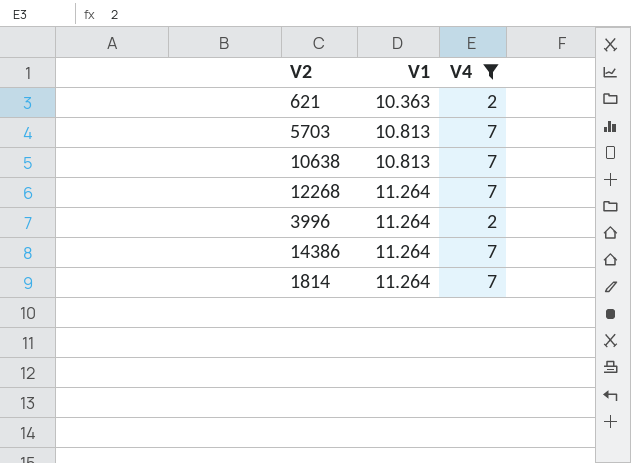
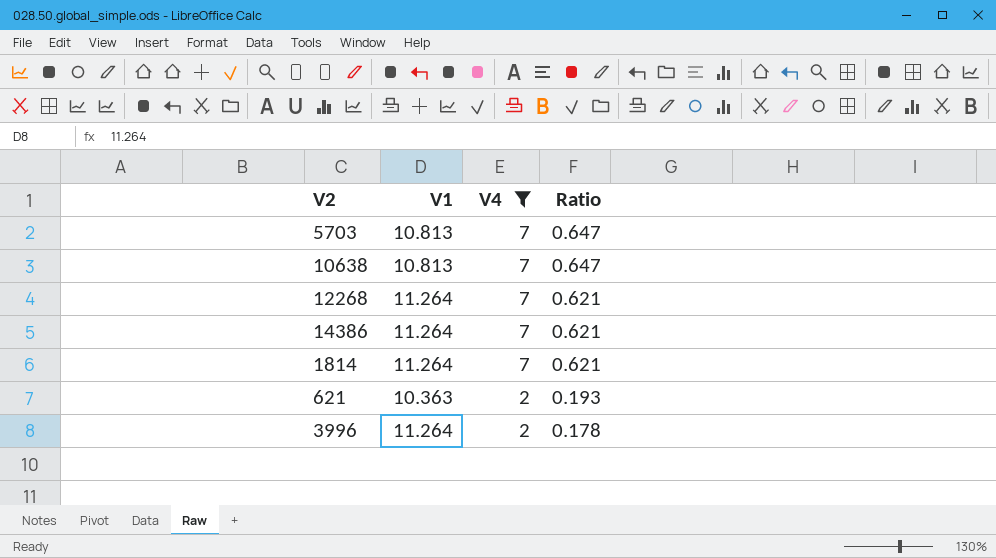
row order: V1 ascending -> V4 descending
column Ratio | formula: none -> [V4] / [V1]

